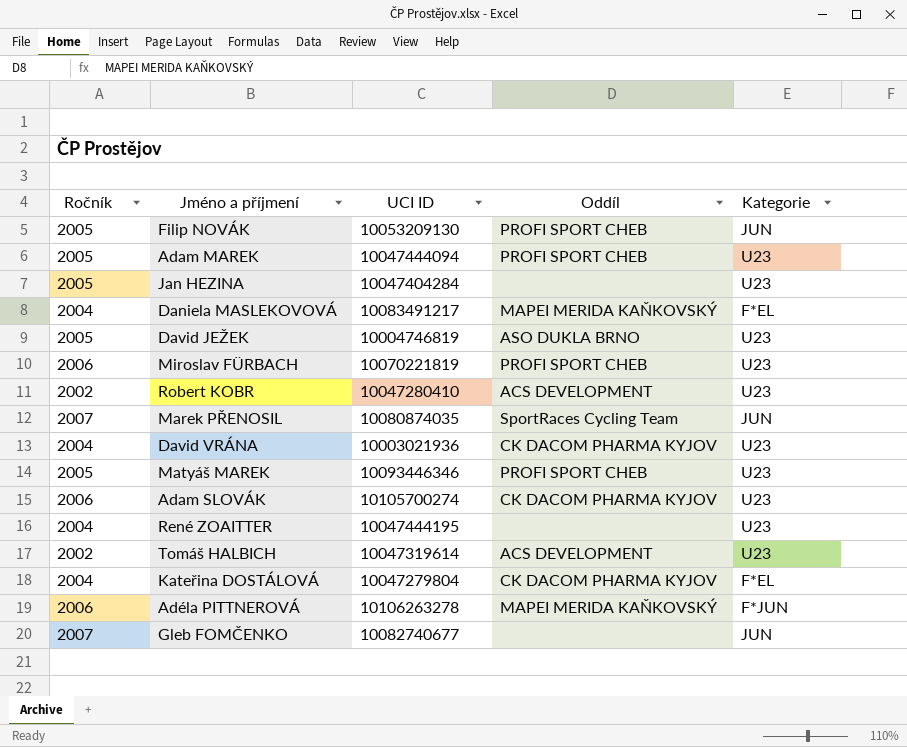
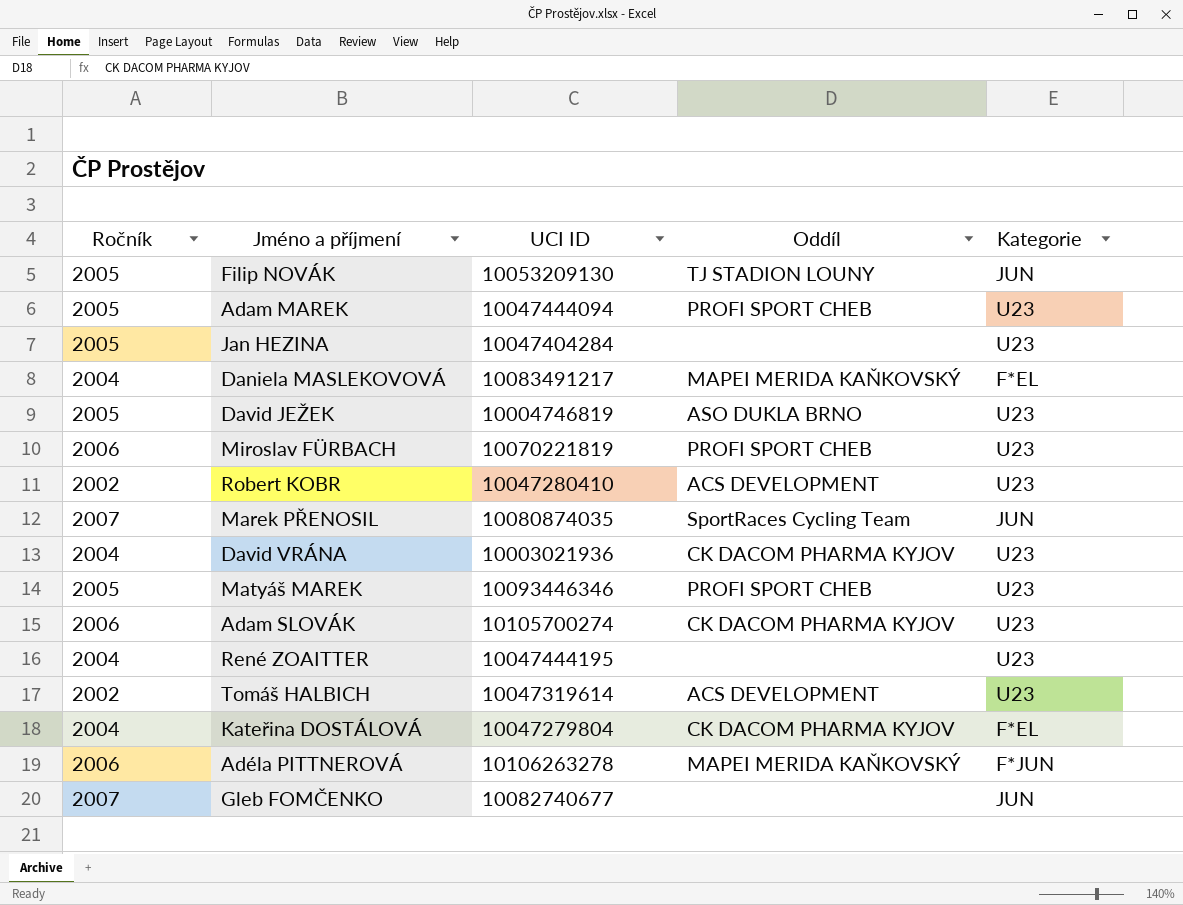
Filip NOVÁK | Oddíl: PROFI SPORT CHEB -> TJ STADION LOUNY

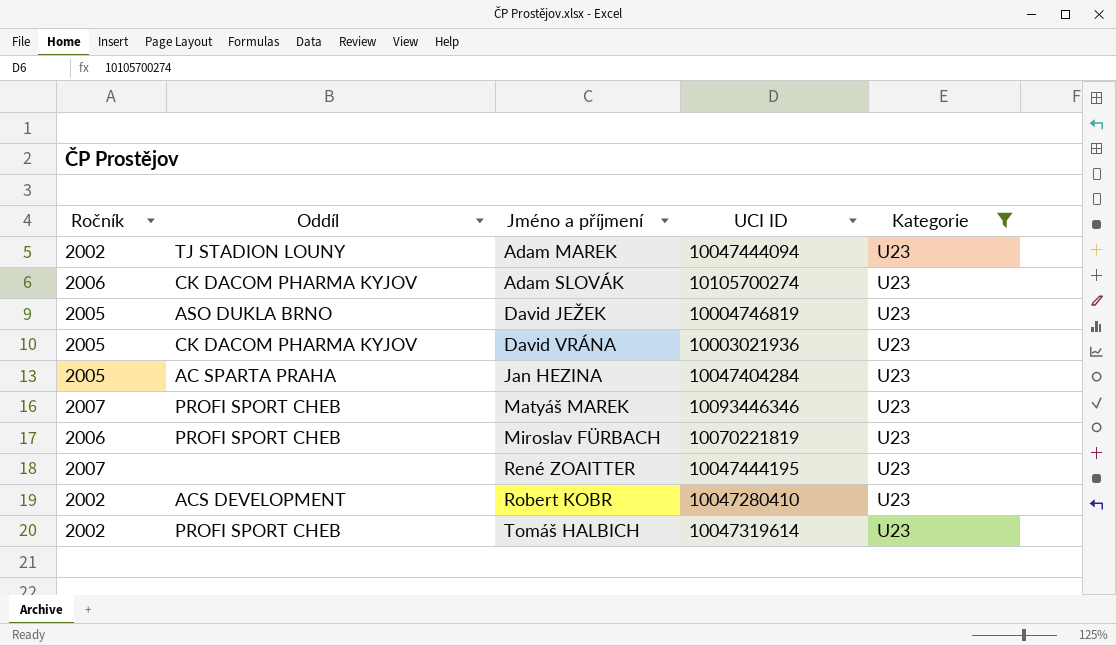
filter: none -> Kategorie = U23
row order: none -> Jméno a příjmení ascending
column Oddíl | position: 4 -> 2
Adam MAREK | Ročník: 2005 -> 2002
Adam MAREK | Oddíl: PROFI SPORT CHEB -> TJ STADION LOUNY
David VRÁNA | Ročník: 2004 -> 2005
Jan HEZINA | Oddíl: none -> AC SPARTA PRAHA
Matyáš MAREK | Ročník: 2005 -> 2007
René ZOAITTER | Ročník: 2004 -> 2007
Tomáš HALBICH | Oddíl: ACS DEVELOPMENT -> PROFI SPORT CHEB

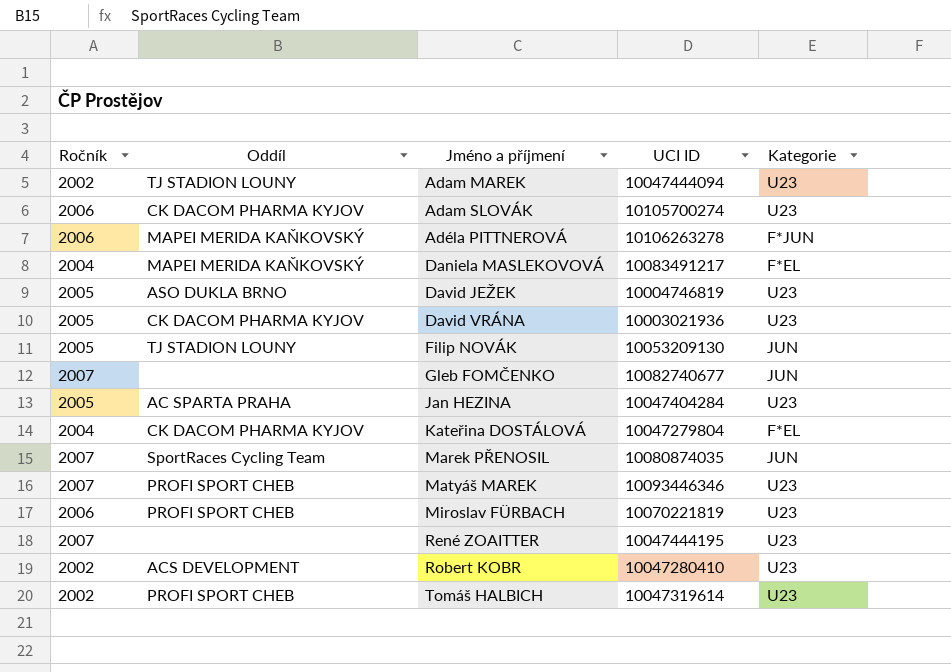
filter: Kategorie = U23 -> none

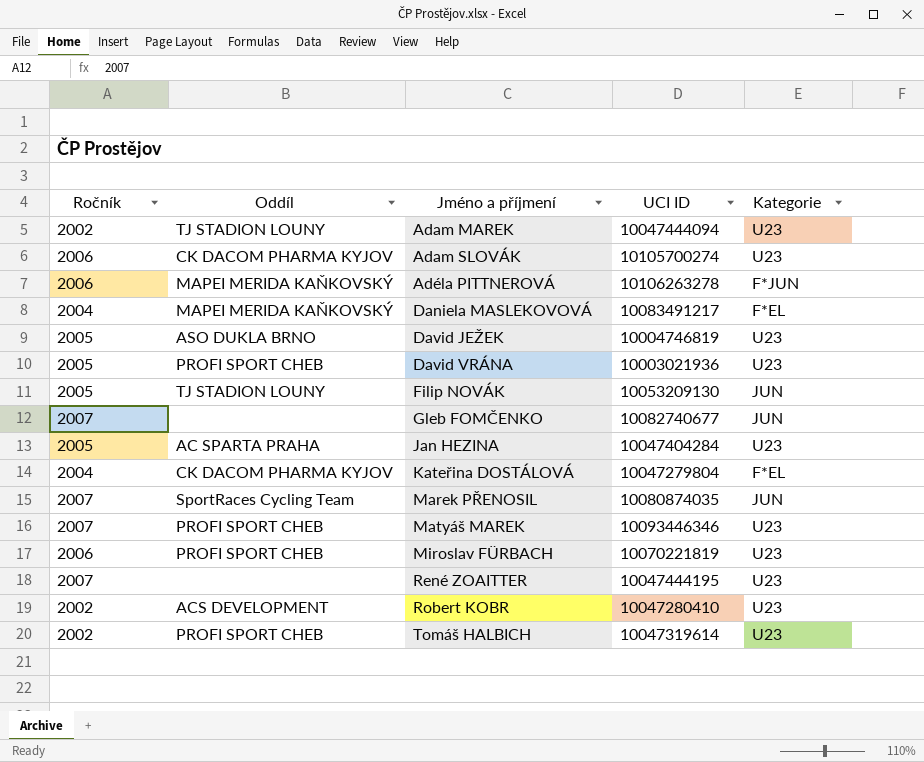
David VRÁNA | Oddíl: CK DACOM PHARMA KYJOV -> PROFI SPORT CHEB

